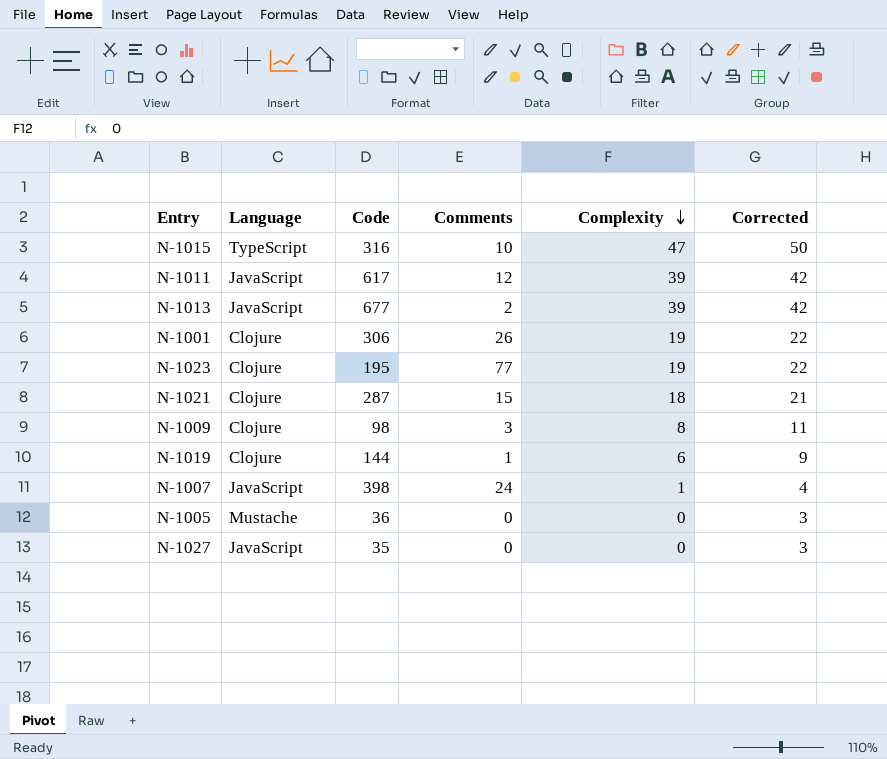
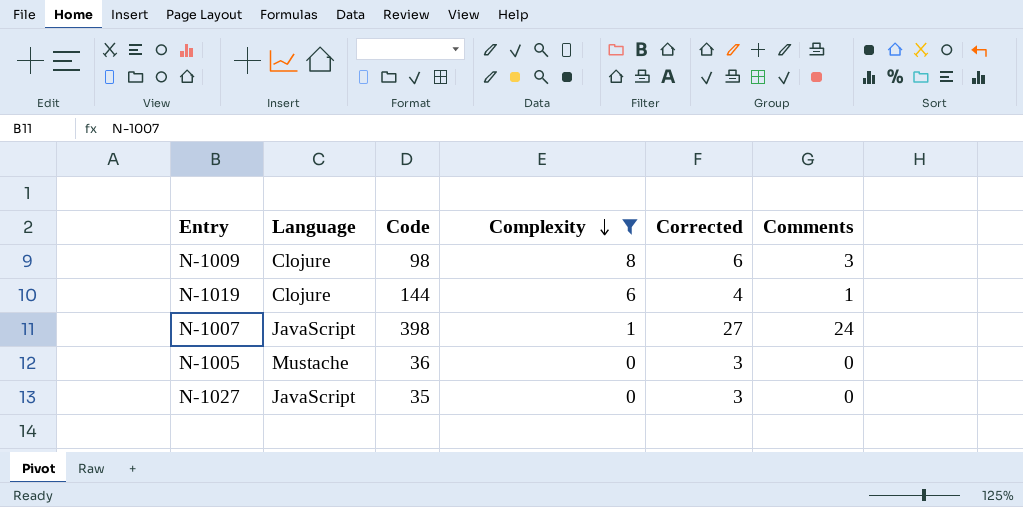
filter: none -> Complexity <= 8
column Corrected | formula: [Complexity] + 3 -> [Comments] + 3
column Comments | position: 4 -> 6

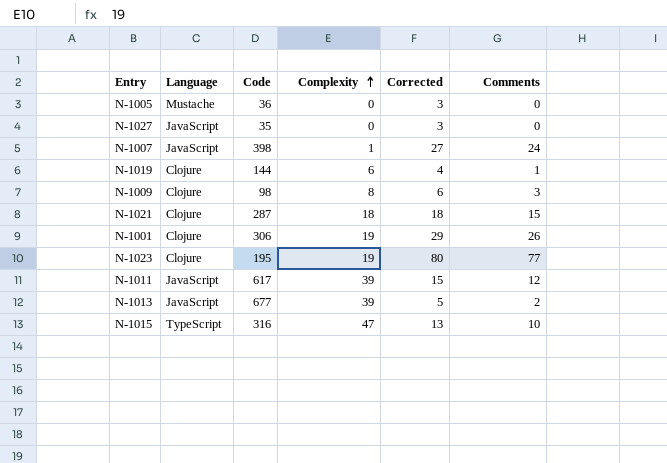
filter: Complexity <= 8 -> none
row order: Complexity descending -> Complexity ascending

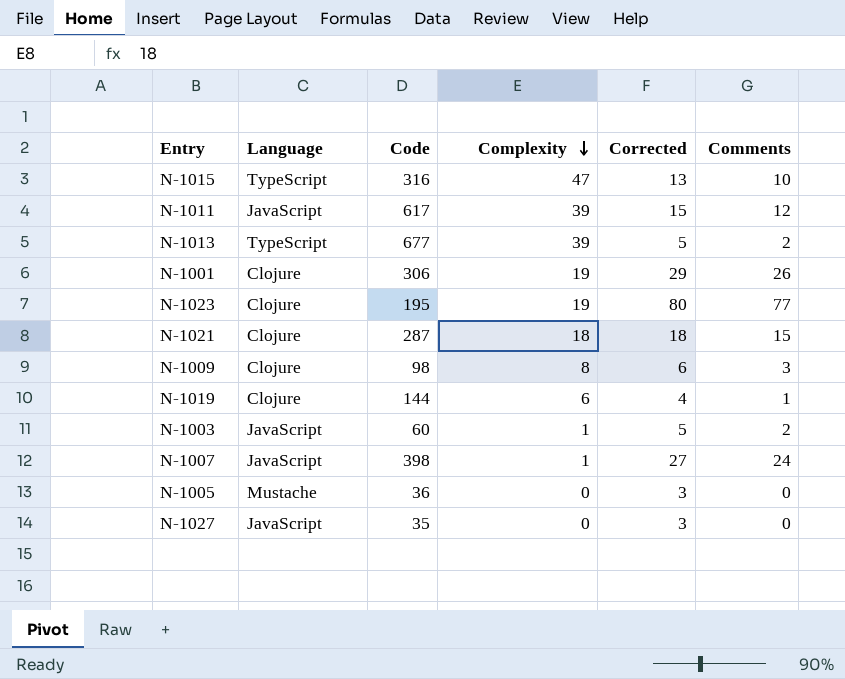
row order: Complexity ascending -> Complexity descending
N-1013 | Language: JavaScript -> TypeScript
row N-1003: none -> JavaScript | 60 | 1 | 5 | 2

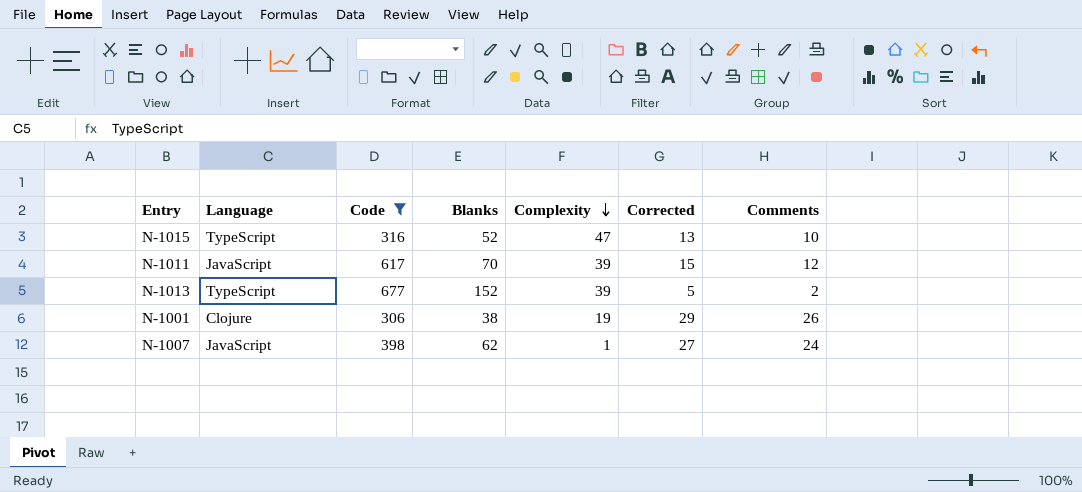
filter: none -> Code >= 306
column Blanks | position: none -> 4

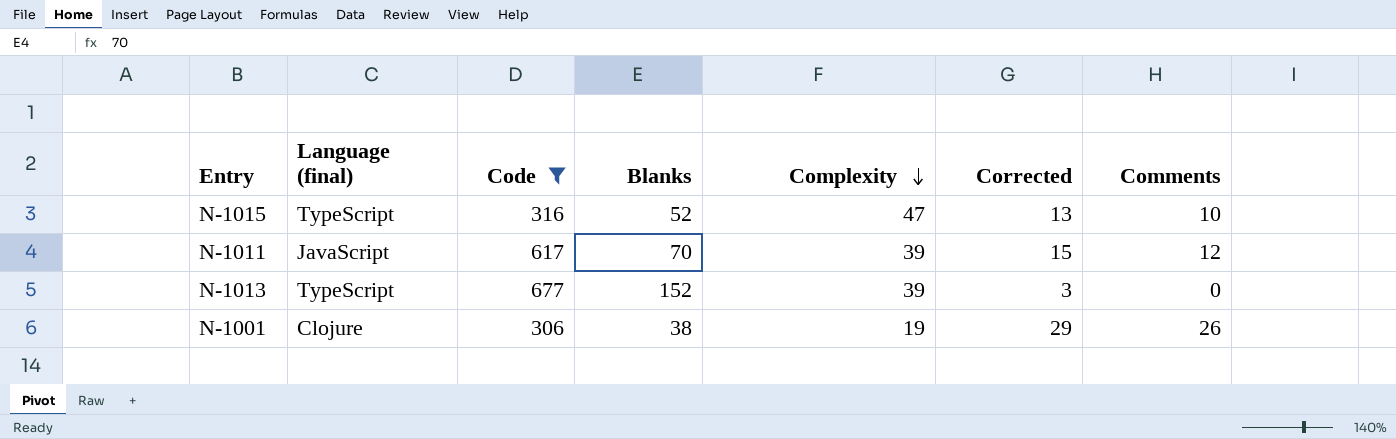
column name: Language -> Language (final)
row N-1007: JavaScript | 398 | 62 | 1 | 27 | 24 -> none
N-1013 | Corrected: 5 -> 3
N-1013 | Comments: 2 -> 0

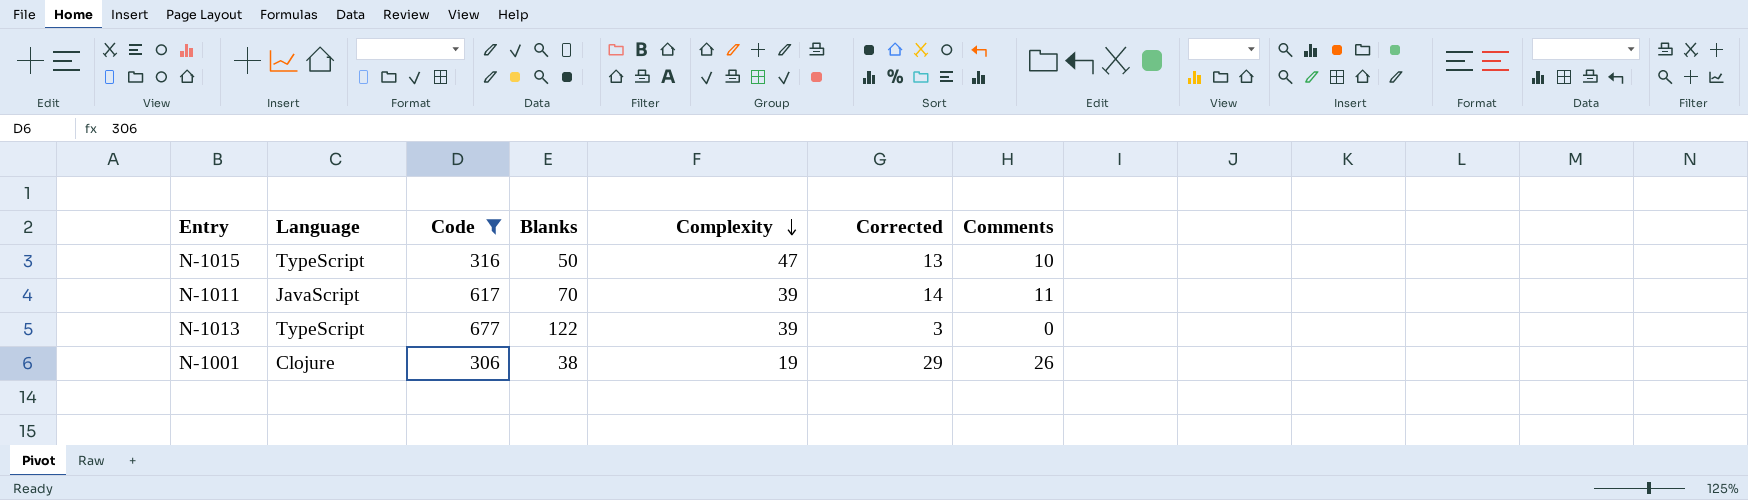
column name: Language (final) -> Language
N-1015 | Blanks: 52 -> 50
N-1011 | Corrected: 15 -> 14
N-1011 | Comments: 12 -> 11
N-1013 | Blanks: 152 -> 122

